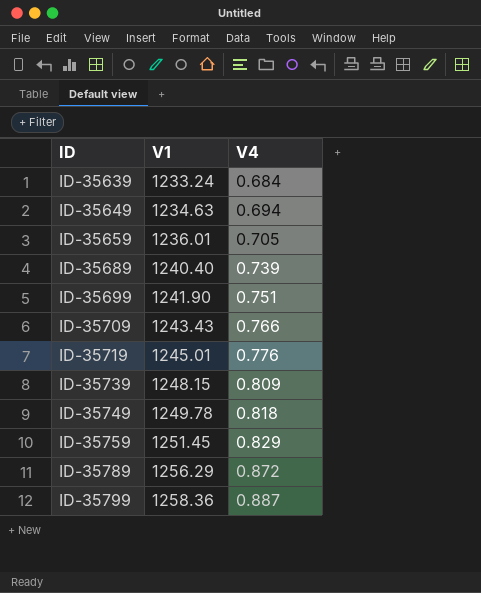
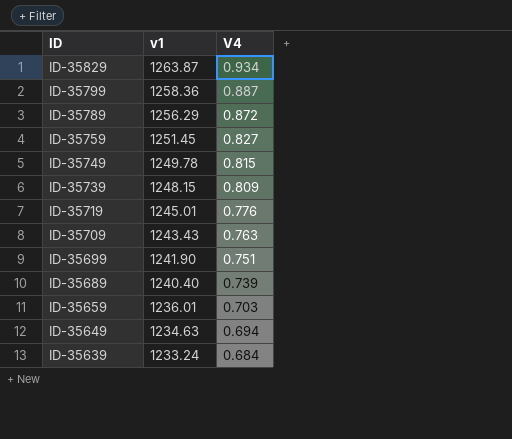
row order: ID ascending -> ID descending
column name: V1 -> v1
row ID-35829: none -> 1263.87 | 0.934
ID-35759 | V4: 0.829 -> 0.827
ID-35749 | V4: 0.818 -> 0.815
ID-35709 | V4: 0.766 -> 0.763
ID-35659 | V4: 0.705 -> 0.703

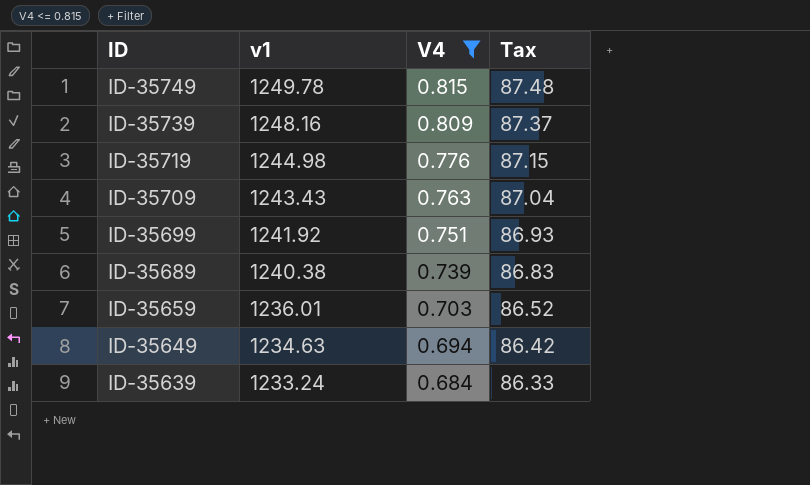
filter: none -> V4 <= 0.815
column Tax | formula: none -> [v1] * 0.07
ID-35739 | v1: 1248.15 -> 1248.16
ID-35719 | v1: 1245.01 -> 1244.98
ID-35699 | v1: 1241.90 -> 1241.92
ID-35689 | v1: 1240.40 -> 1240.38

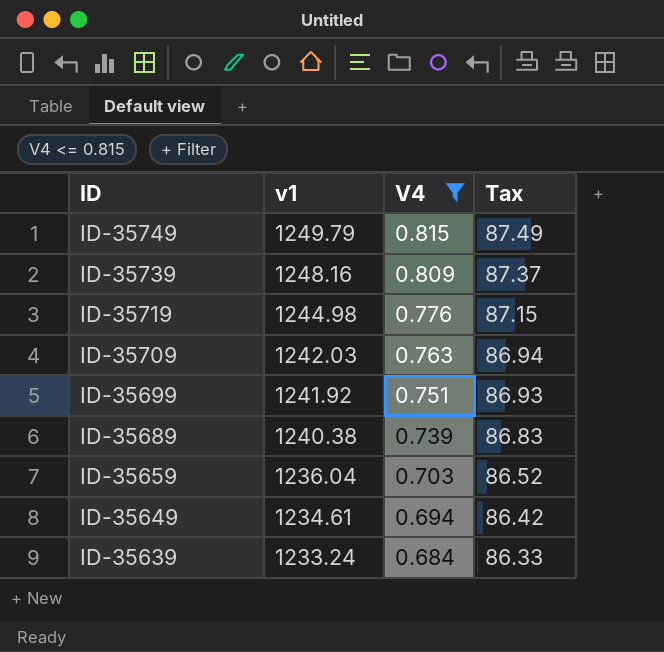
ID-35749 | v1: 1249.78 -> 1249.79
ID-35749 | Tax: 87.48 -> 87.49
ID-35709 | v1: 1243.43 -> 1242.03
ID-35709 | Tax: 87.04 -> 86.94
ID-35659 | v1: 1236.01 -> 1236.04
ID-35649 | v1: 1234.63 -> 1234.61

